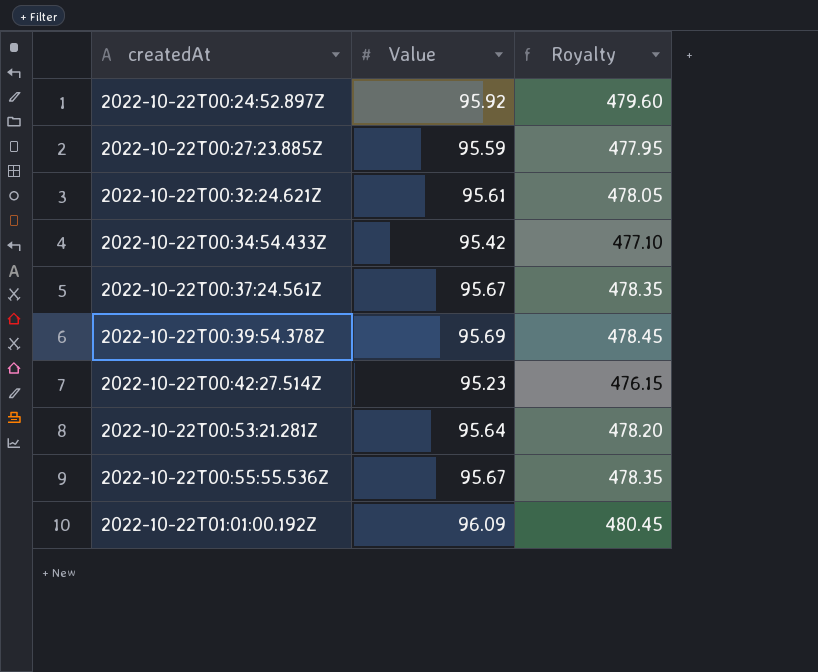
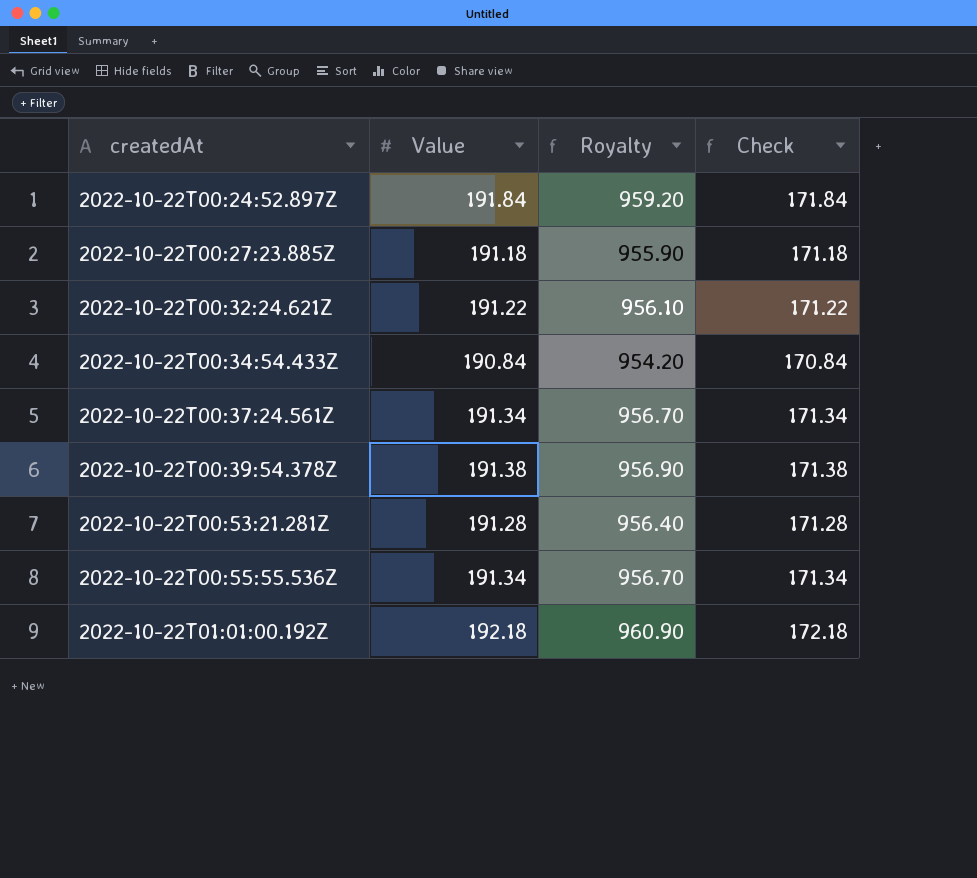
column Check | formula: none -> [Value] - 20
row 2022-10-22T00:42:27.514Z: 95.23 | 476.15 -> none
2022-10-22T00:24:52.897Z | Value: 95.92 -> 191.84
2022-10-22T00:24:52.897Z | Royalty: 479.60 -> 959.20
2022-10-22T00:27:23.885Z | Value: 95.59 -> 191.18
2022-10-22T00:27:23.885Z | Royalty: 477.95 -> 955.90
2022-10-22T00:32:24.621Z | Value: 95.61 -> 191.22
2022-10-22T00:32:24.621Z | Royalty: 478.05 -> 956.10
2022-10-22T00:34:54.433Z | Value: 95.42 -> 190.84
2022-10-22T00:34:54.433Z | Royalty: 477.10 -> 954.20
2022-10-22T00:37:24.561Z | Value: 95.67 -> 191.34
2022-10-22T00:37:24.561Z | Royalty: 478.35 -> 956.70
2022-10-22T00:39:54.378Z | Value: 95.69 -> 191.38
2022-10-22T00:39:54.378Z | Royalty: 478.45 -> 956.90
2022-10-22T00:53:21.281Z | Value: 95.64 -> 191.28
2022-10-22T00:53:21.281Z | Royalty: 478.20 -> 956.40
2022-10-22T00:55:55.536Z | Value: 95.67 -> 191.34
2022-10-22T00:55:55.536Z | Royalty: 478.35 -> 956.70
2022-10-22T01:01:00.192Z | Value: 96.09 -> 192.18
2022-10-22T01:01:00.192Z | Royalty: 480.45 -> 960.90

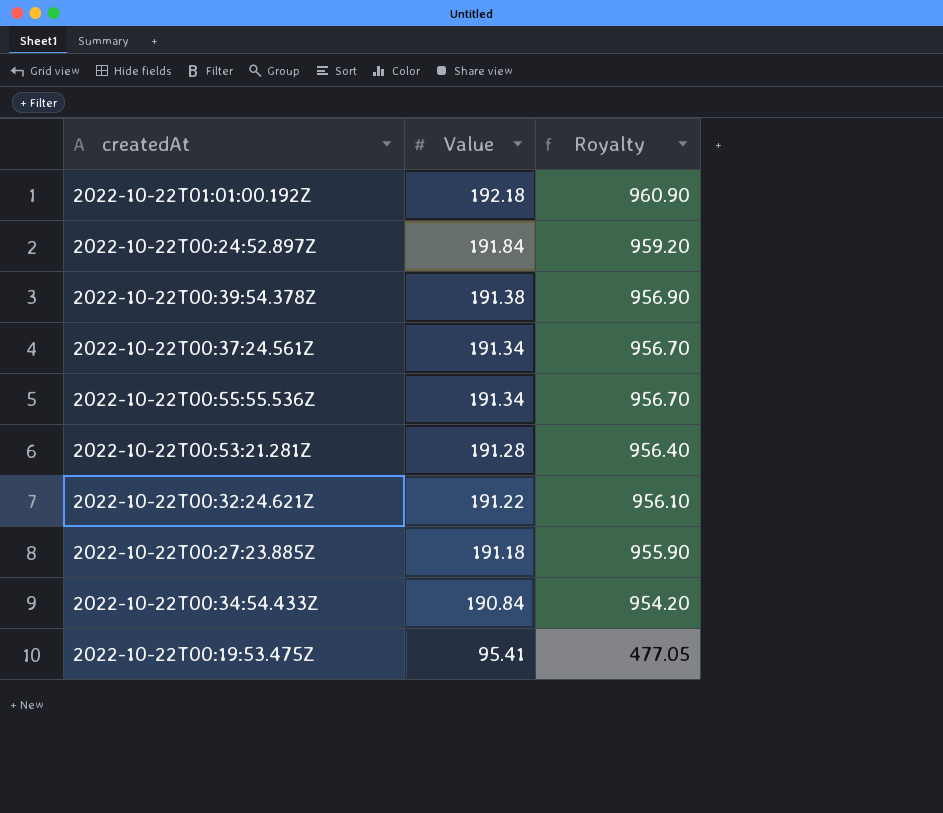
row order: createdAt ascending -> Value descending
column Check | formula: [Value] - 20 -> none
row 2022-10-22T00:19:53.475Z: none -> 95.41 | 477.05

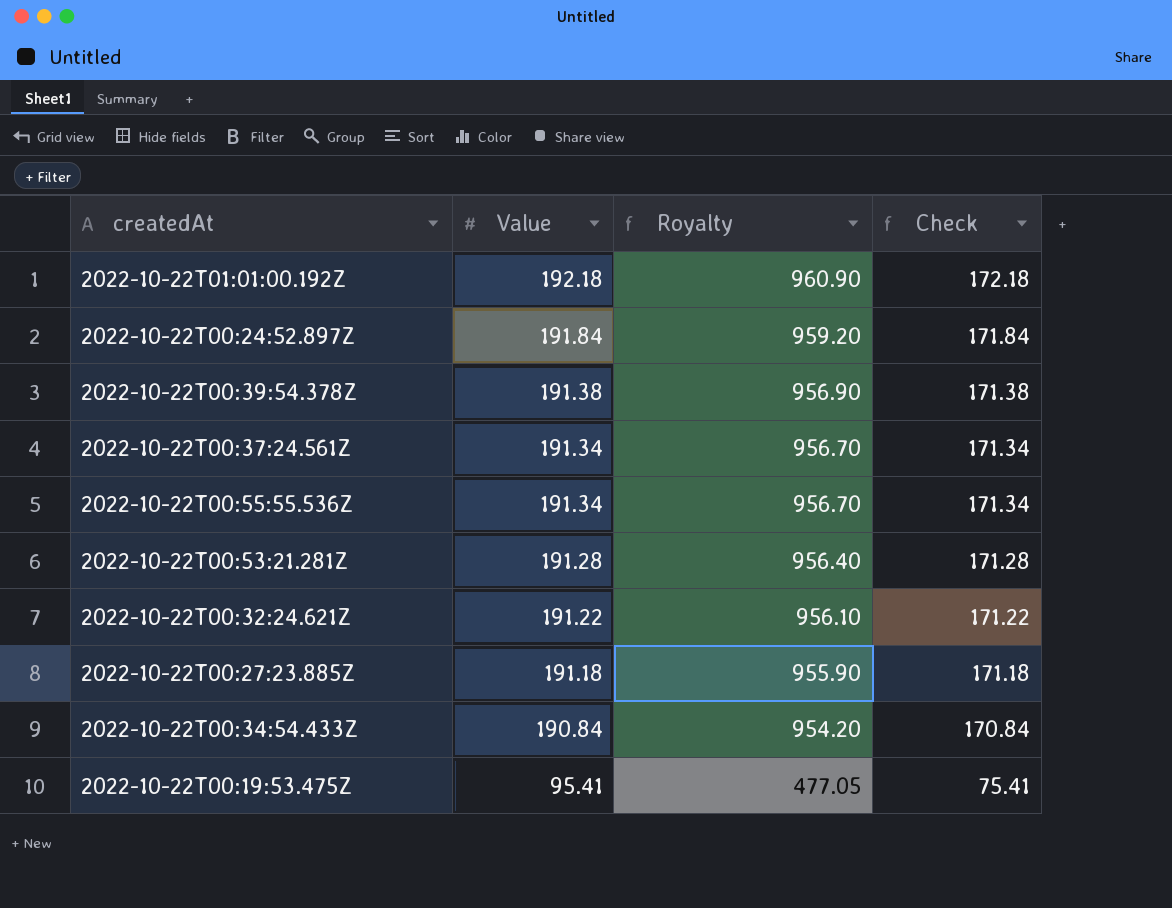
column Check | formula: none -> [Value] - 20

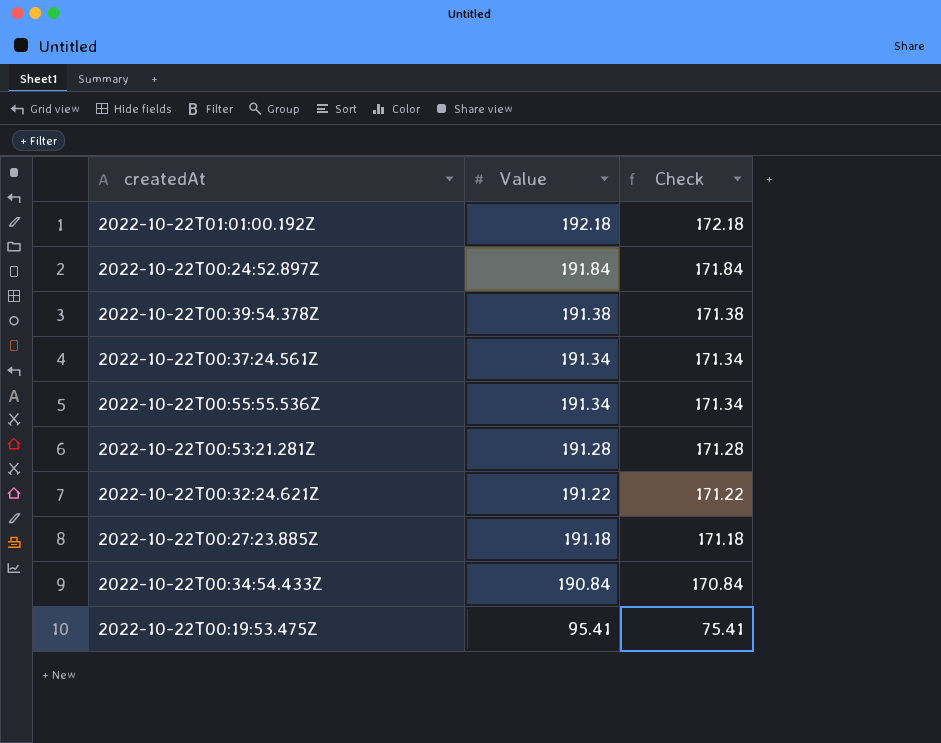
column Royalty | formula: [Value] * 5 -> none

